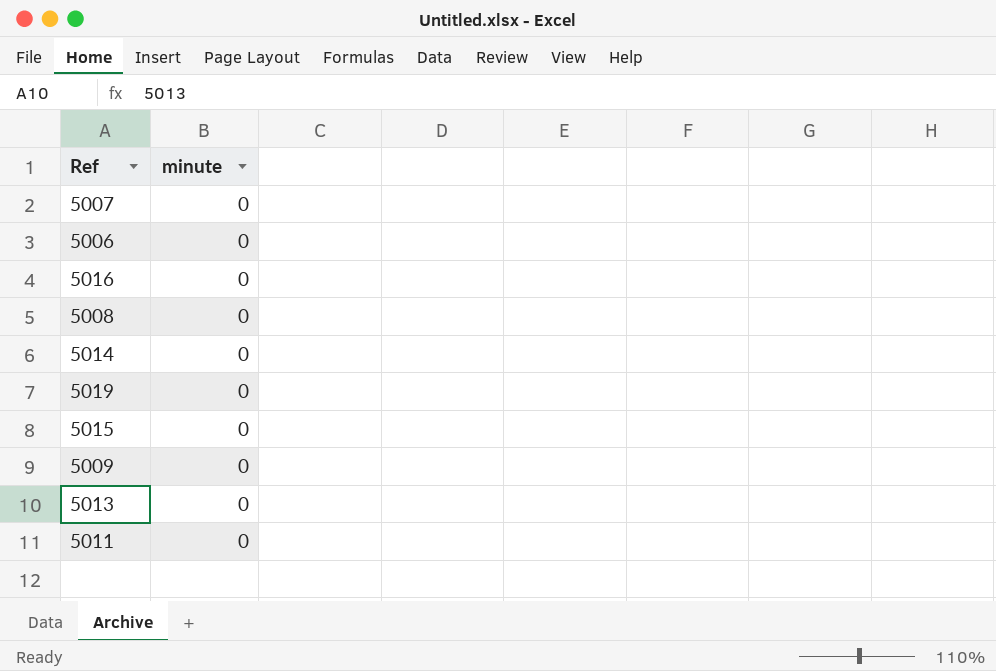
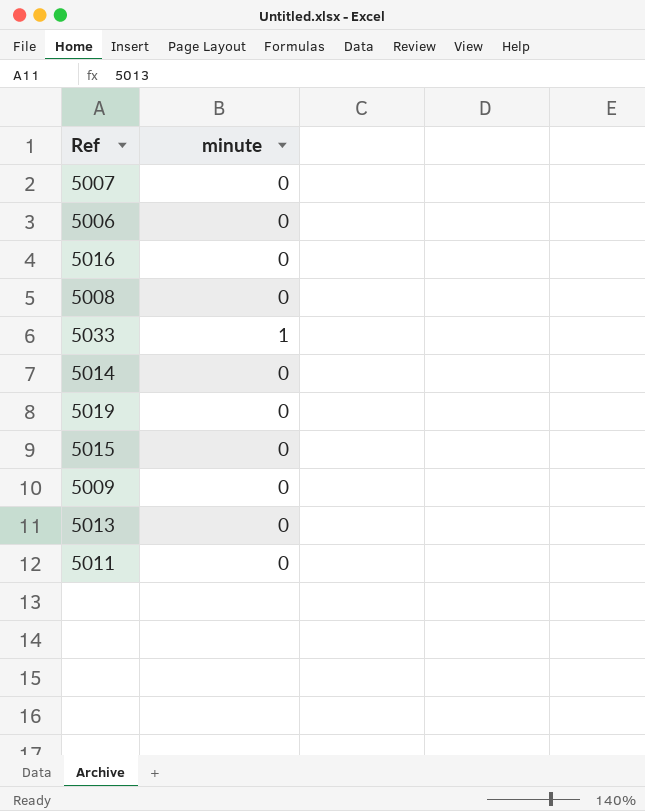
row 5033: none -> 1

